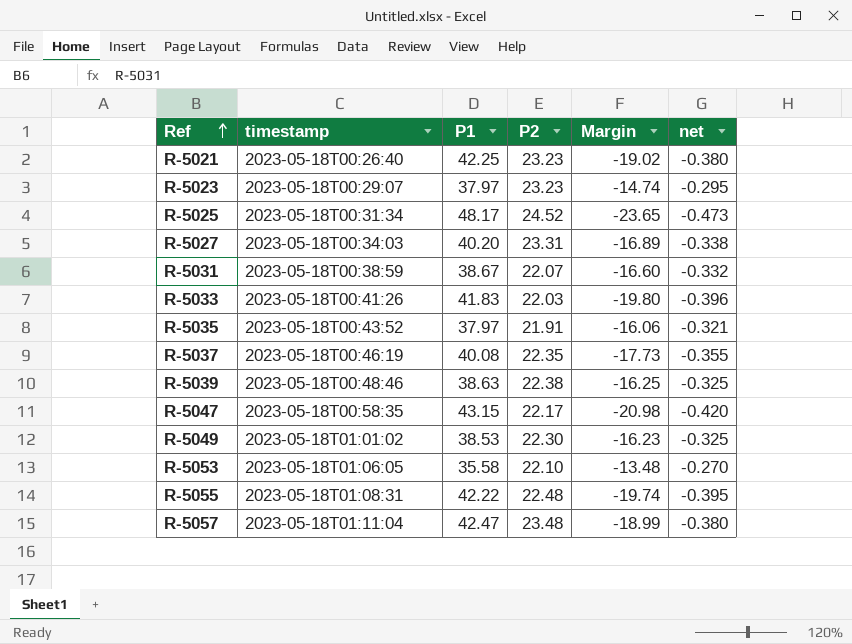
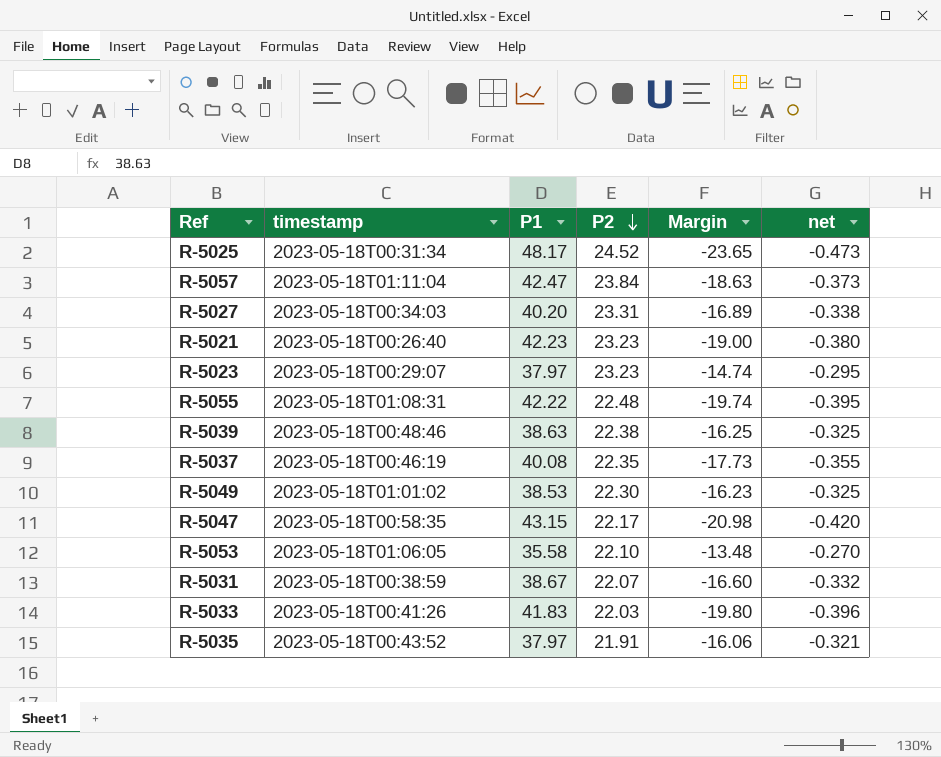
row order: Ref ascending -> P2 descending
R-5057 | P2: 23.48 -> 23.84
R-5057 | Margin: -18.99 -> -18.63
R-5057 | net: -0.380 -> -0.373
R-5021 | P1: 42.25 -> 42.23
R-5021 | Margin: -19.02 -> -19.00

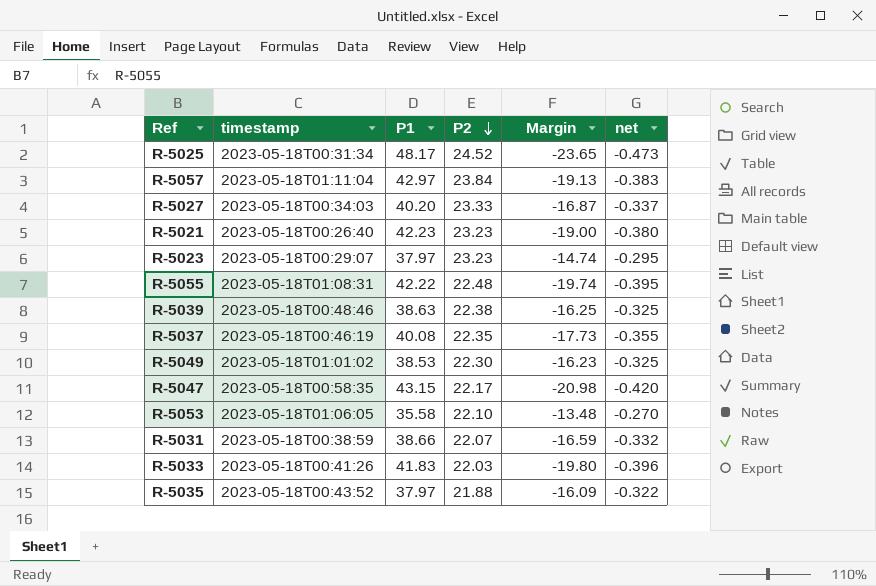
R-5057 | P1: 42.47 -> 42.97
R-5057 | Margin: -18.63 -> -19.13
R-5057 | net: -0.373 -> -0.383
R-5027 | P2: 23.31 -> 23.33
R-5027 | Margin: -16.89 -> -16.87
R-5027 | net: -0.338 -> -0.337
R-5031 | P1: 38.67 -> 38.66
R-5031 | Margin: -16.60 -> -16.59
R-5035 | P2: 21.91 -> 21.88
R-5035 | Margin: -16.06 -> -16.09
R-5035 | net: -0.321 -> -0.322

